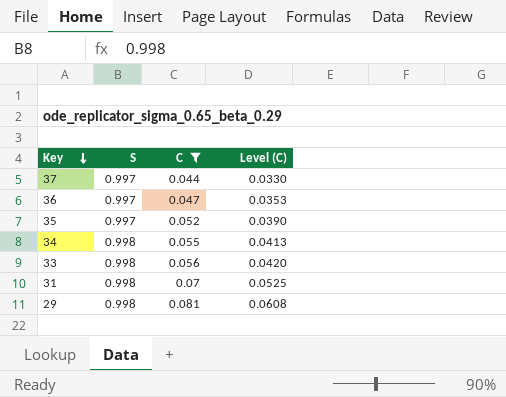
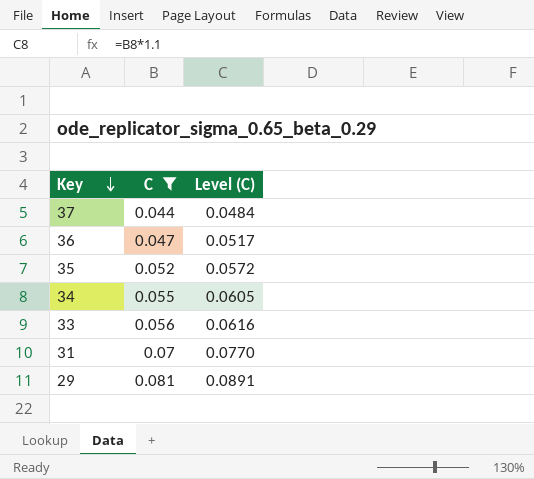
column S | position: 2 -> none
column Level (C) | formula: [C] * 0.75 -> [C] * 1.1

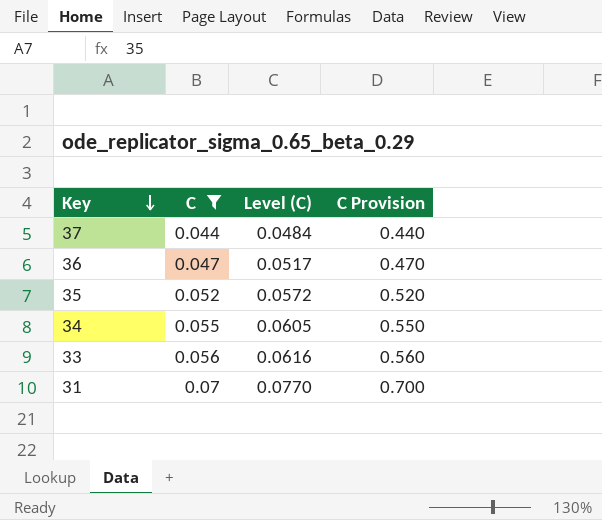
column C Provision | formula: none -> [C] * 10
row 29: 0.081 | 0.0891 -> none

